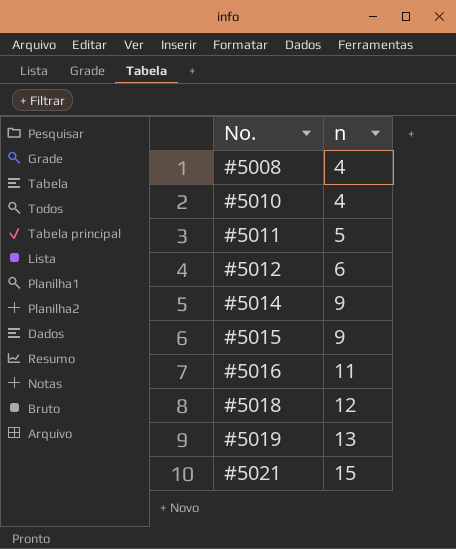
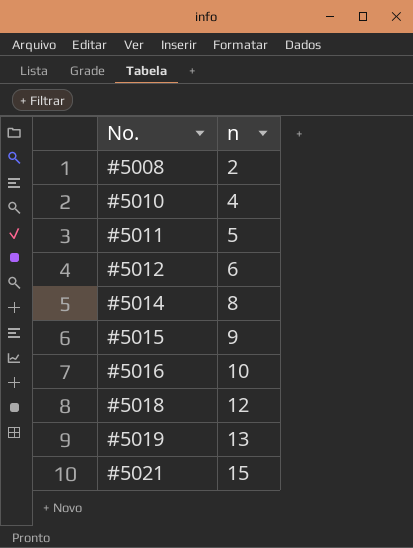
#5008 | n: 4 -> 2
#5014 | n: 9 -> 8
#5016 | n: 11 -> 10

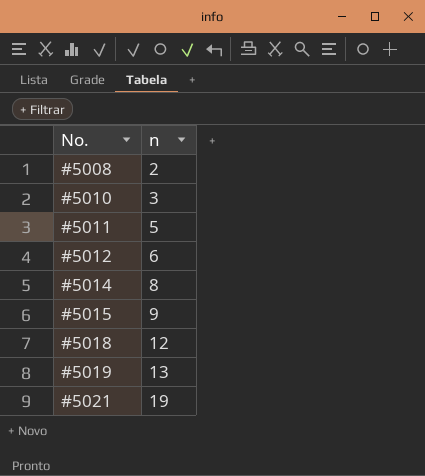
row #5016: 10 -> none
#5010 | n: 4 -> 3
#5021 | n: 15 -> 19

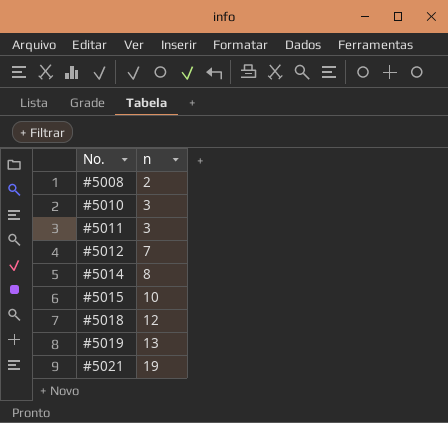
#5011 | n: 5 -> 3
#5012 | n: 6 -> 7
#5015 | n: 9 -> 10

